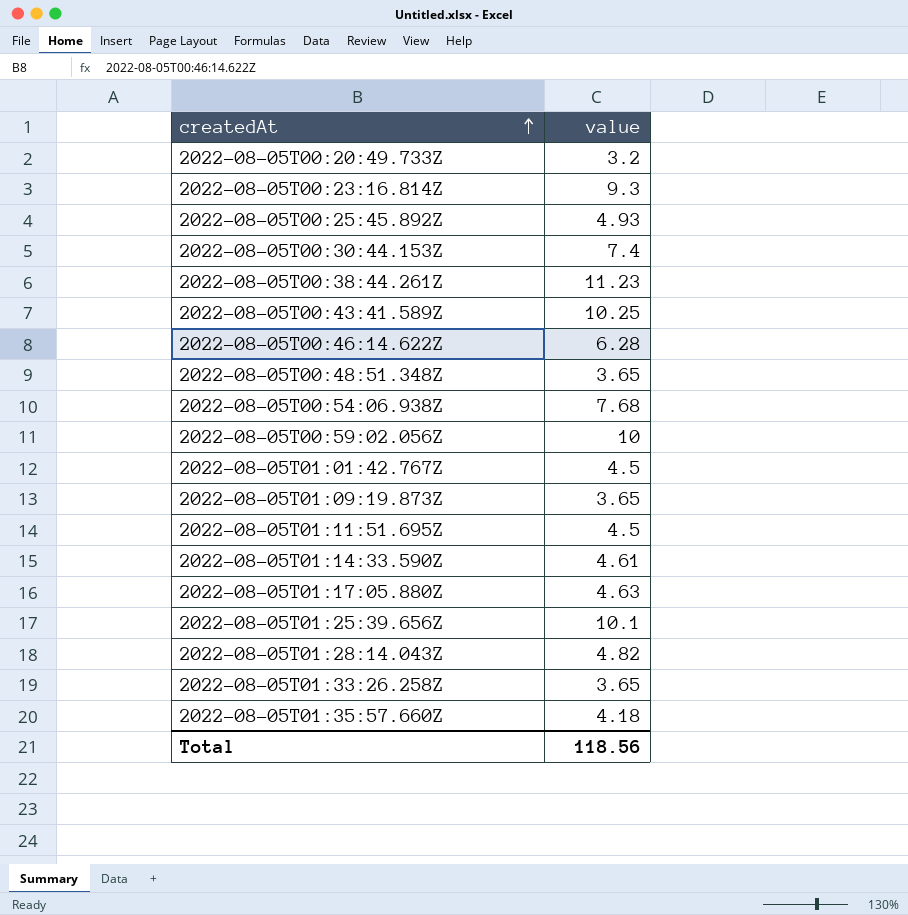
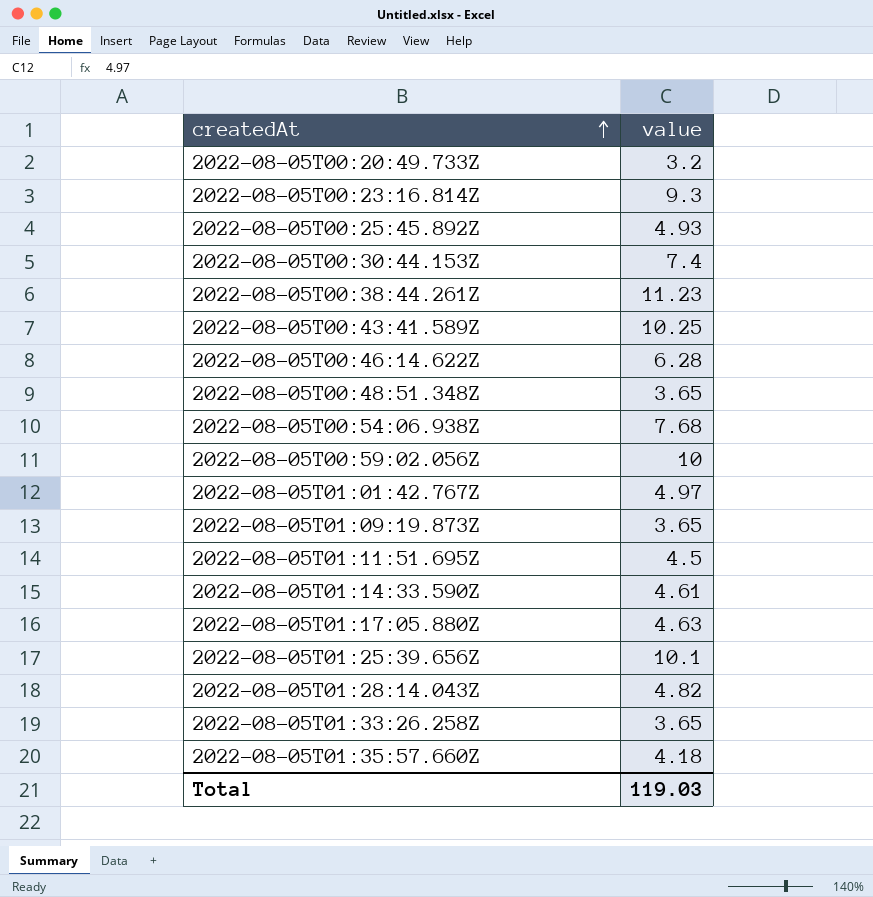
2022-08-05T01:01:42.767Z | value: 4.5 -> 4.97
Total | value: 118.56 -> 119.03

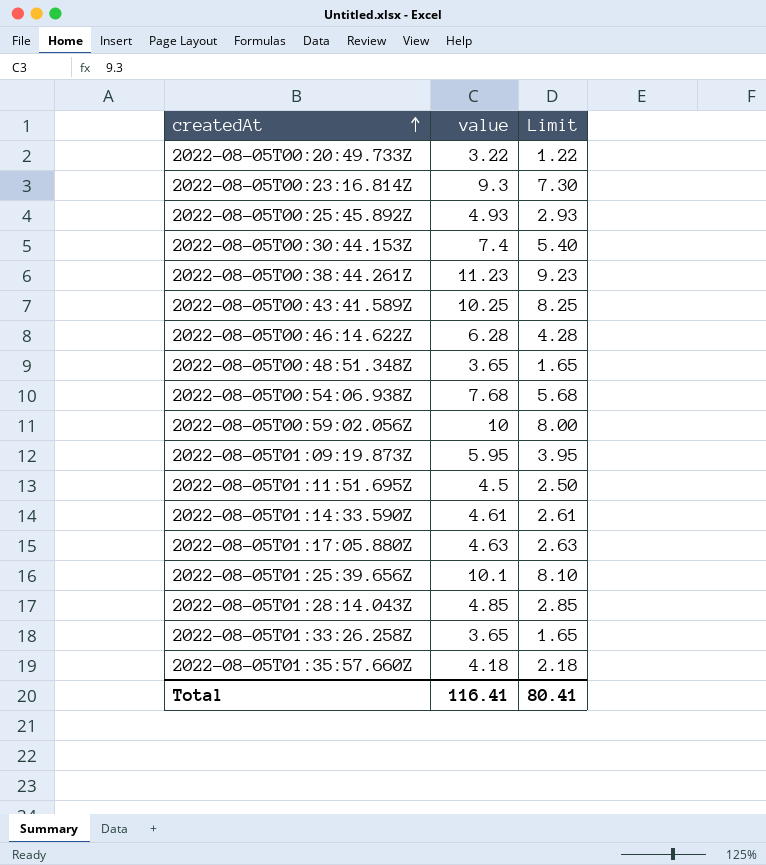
column Limit | formula: none -> [value] - 2
row 2022-08-05T01:01:42.767Z: 4.97 -> none
2022-08-05T00:20:49.733Z | value: 3.2 -> 3.22
2022-08-05T01:09:19.873Z | value: 3.65 -> 5.95
2022-08-05T01:28:14.043Z | value: 4.82 -> 4.85
Total | value: 119.03 -> 116.41

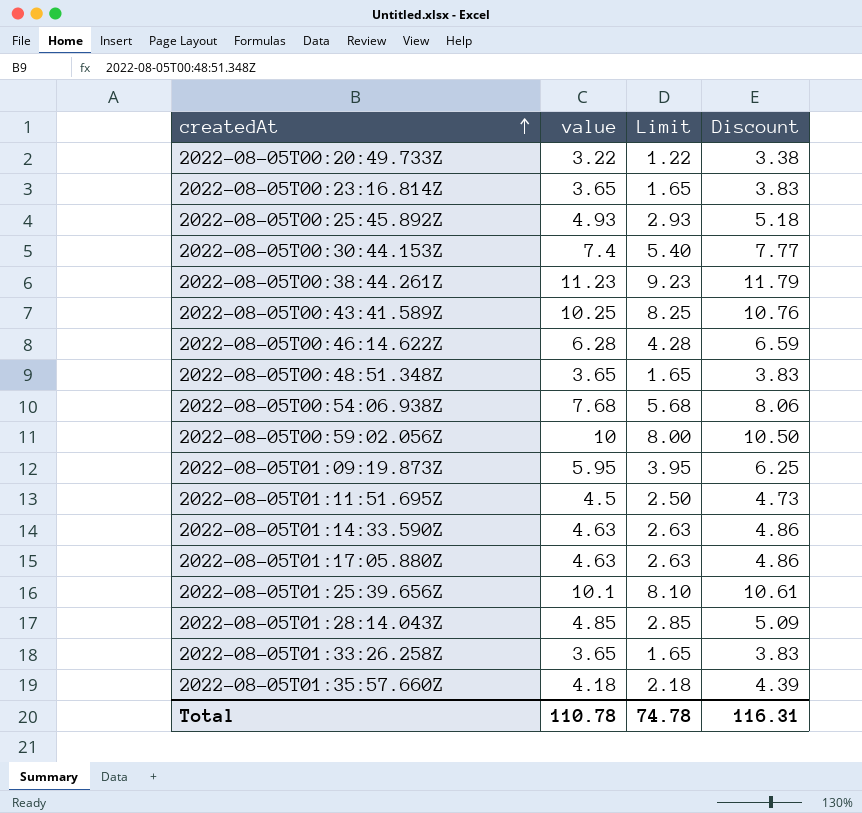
column Discount | formula: none -> [value] * 1.05
2022-08-05T00:23:16.814Z | value: 9.3 -> 3.65
2022-08-05T00:23:16.814Z | Limit: 7.30 -> 1.65
2022-08-05T01:14:33.590Z | value: 4.61 -> 4.63
2022-08-05T01:14:33.590Z | Limit: 2.61 -> 2.63
Total | value: 116.41 -> 110.78
Total | Limit: 80.41 -> 74.78

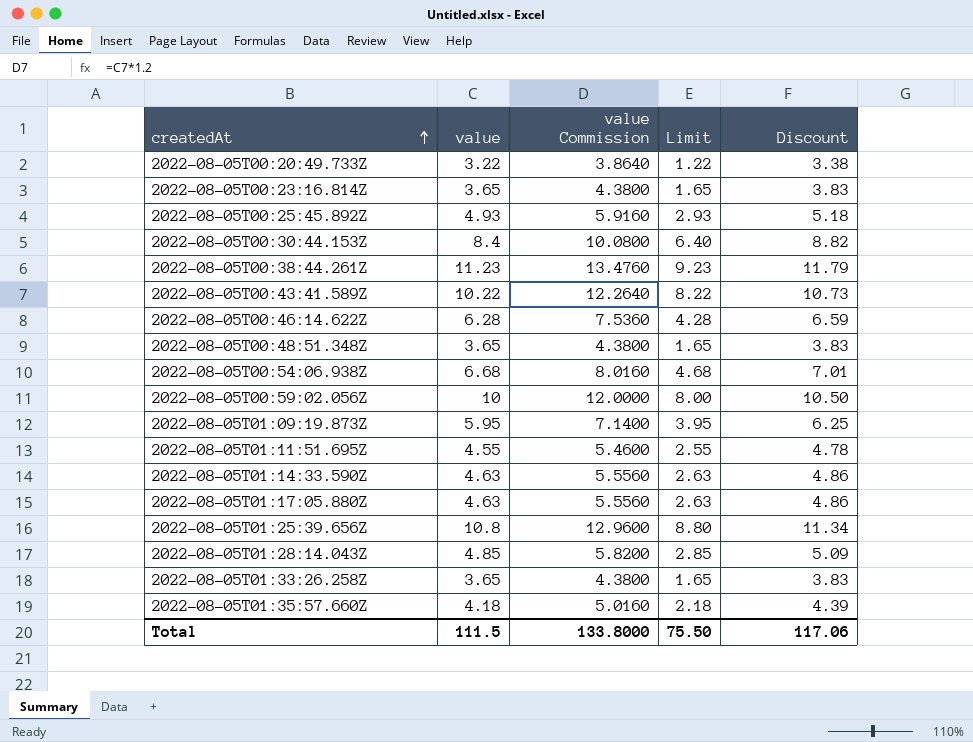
column value Commission | formula: none -> [value] * 1.2
2022-08-05T00:30:44.153Z | value: 7.4 -> 8.4
2022-08-05T00:30:44.153Z | Limit: 5.40 -> 6.40
2022-08-05T00:30:44.153Z | Discount: 7.77 -> 8.82
2022-08-05T00:43:41.589Z | value: 10.25 -> 10.22
2022-08-05T00:43:41.589Z | Limit: 8.25 -> 8.22
2022-08-05T00:43:41.589Z | Discount: 10.76 -> 10.73
2022-08-05T00:54:06.938Z | value: 7.68 -> 6.68
2022-08-05T00:54:06.938Z | Limit: 5.68 -> 4.68
2022-08-05T00:54:06.938Z | Discount: 8.06 -> 7.01
2022-08-05T01:11:51.695Z | value: 4.5 -> 4.55
2022-08-05T01:11:51.695Z | Limit: 2.50 -> 2.55
2022-08-05T01:11:51.695Z | Discount: 4.73 -> 4.78
2022-08-05T01:25:39.656Z | value: 10.1 -> 10.8
2022-08-05T01:25:39.656Z | Limit: 8.10 -> 8.80
2022-08-05T01:25:39.656Z | Discount: 10.61 -> 11.34
Total | value: 110.78 -> 111.5
Total | Limit: 74.78 -> 75.50
Total | Discount: 116.31 -> 117.06

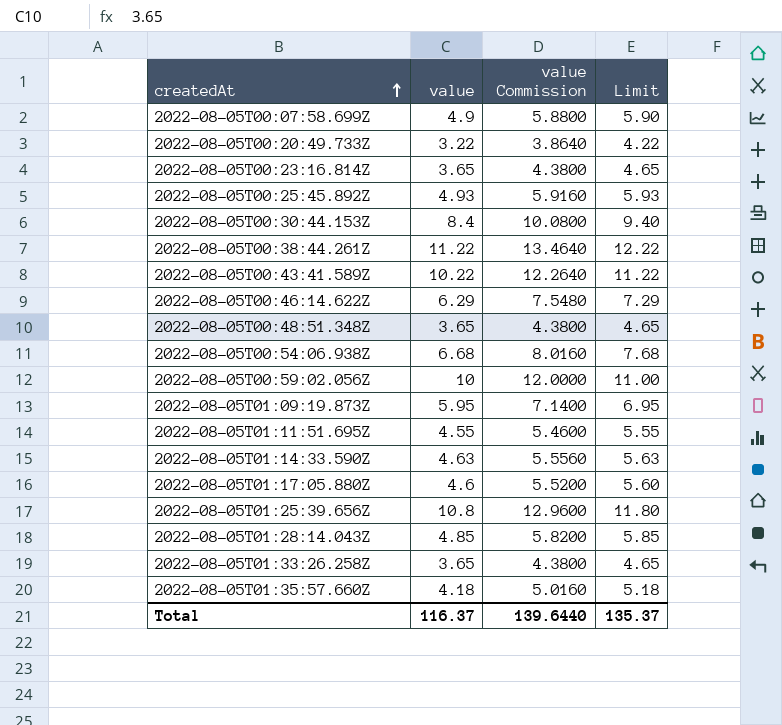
column Discount | formula: [value] * 1.05 -> none
column Limit | formula: [value] - 2 -> [value] + 1
row 2022-08-05T00:07:58.699Z: none -> 4.9 | 5.8800 | 5.90
2022-08-05T00:38:44.261Z | value: 11.23 -> 11.22
2022-08-05T00:38:44.261Z | value Commission: 13.4760 -> 13.4640
2022-08-05T00:46:14.622Z | value: 6.28 -> 6.29
2022-08-05T00:46:14.622Z | value Commission: 7.5360 -> 7.5480
2022-08-05T01:17:05.880Z | value: 4.63 -> 4.6
2022-08-05T01:17:05.880Z | value Commission: 5.5560 -> 5.5200
Total | value: 111.5 -> 116.37
Total | value Commission: 133.8000 -> 139.6440
Total | Limit: 75.50 -> 135.37

